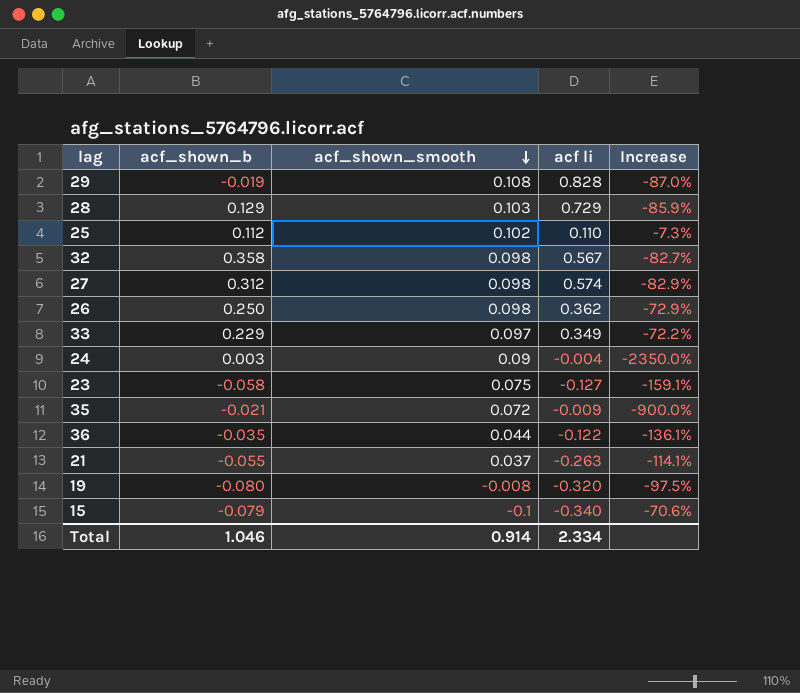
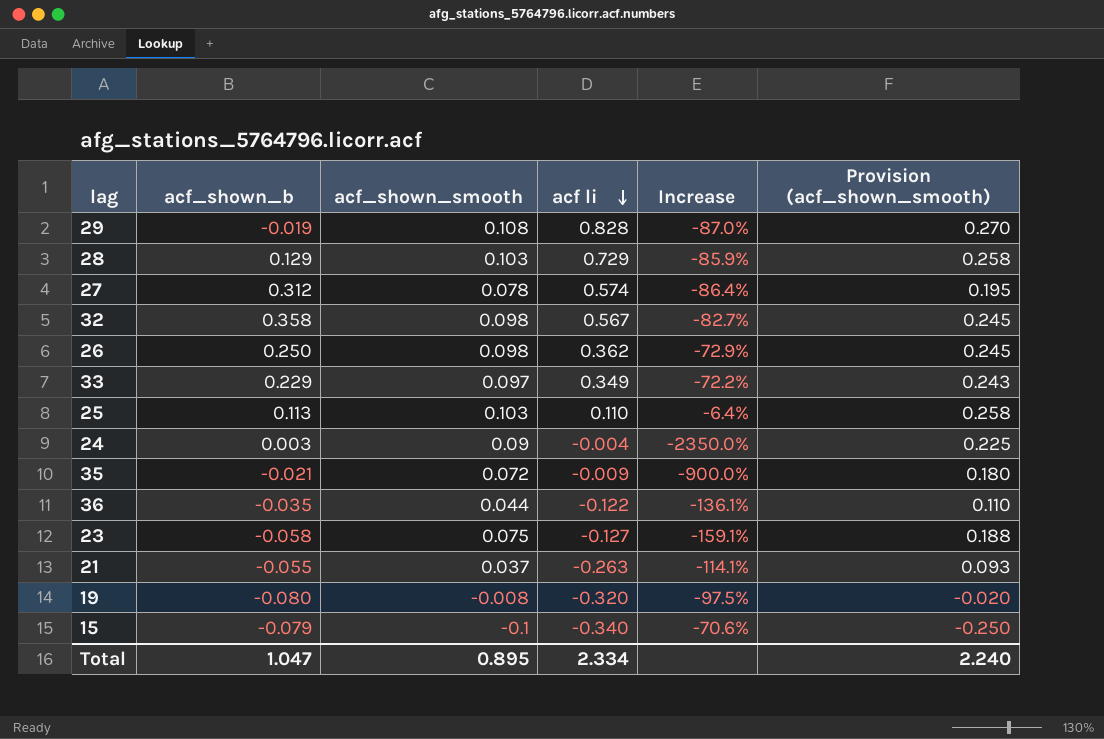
row order: acf_shown_smooth descending -> acf li descending
column Provision (acf_shown_smooth) | formula: none -> [acf_shown_smooth] * 2.5
27 | acf_shown_smooth: 0.098 -> 0.078
27 | Increase: -82.9% -> -86.4%
25 | acf_shown_b: 0.112 -> 0.113
25 | acf_shown_smooth: 0.102 -> 0.103
25 | Increase: -7.3% -> -6.4%
Total | acf_shown_b: 1.046 -> 1.047
Total | acf_shown_smooth: 0.914 -> 0.895

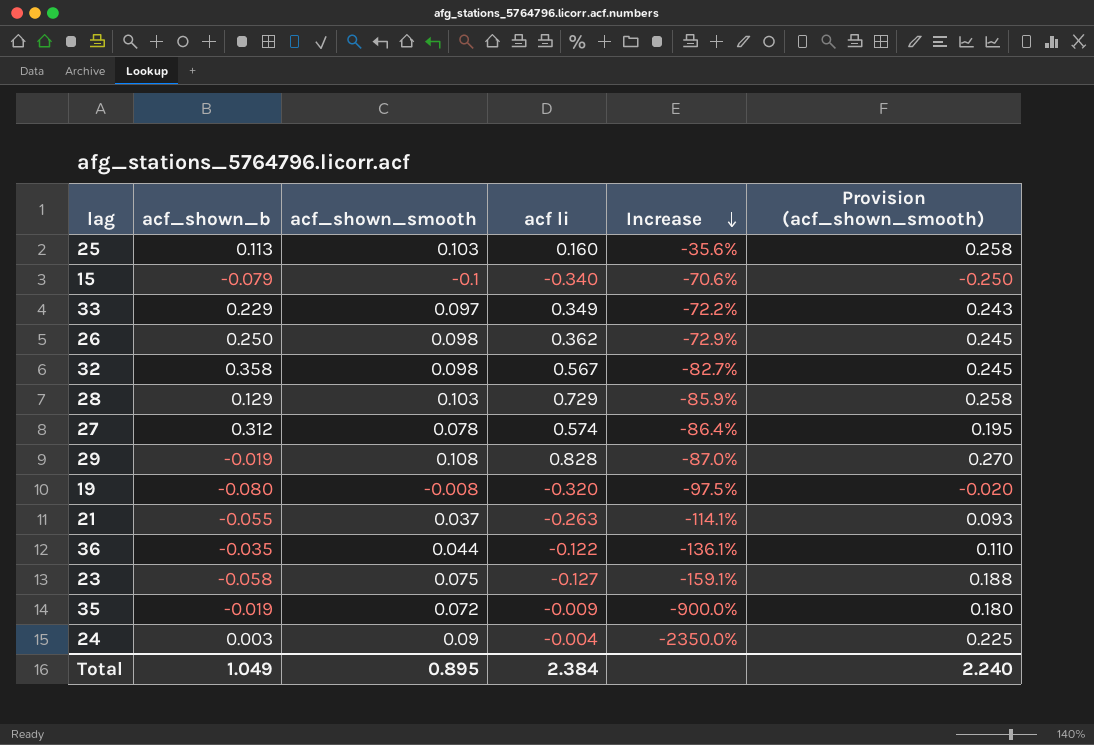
row order: acf li descending -> Increase descending
25 | acf li: 0.110 -> 0.160
25 | Increase: -6.4% -> -35.6%
35 | acf_shown_b: -0.021 -> -0.019
Total | acf_shown_b: 1.047 -> 1.049
Total | acf li: 2.334 -> 2.384

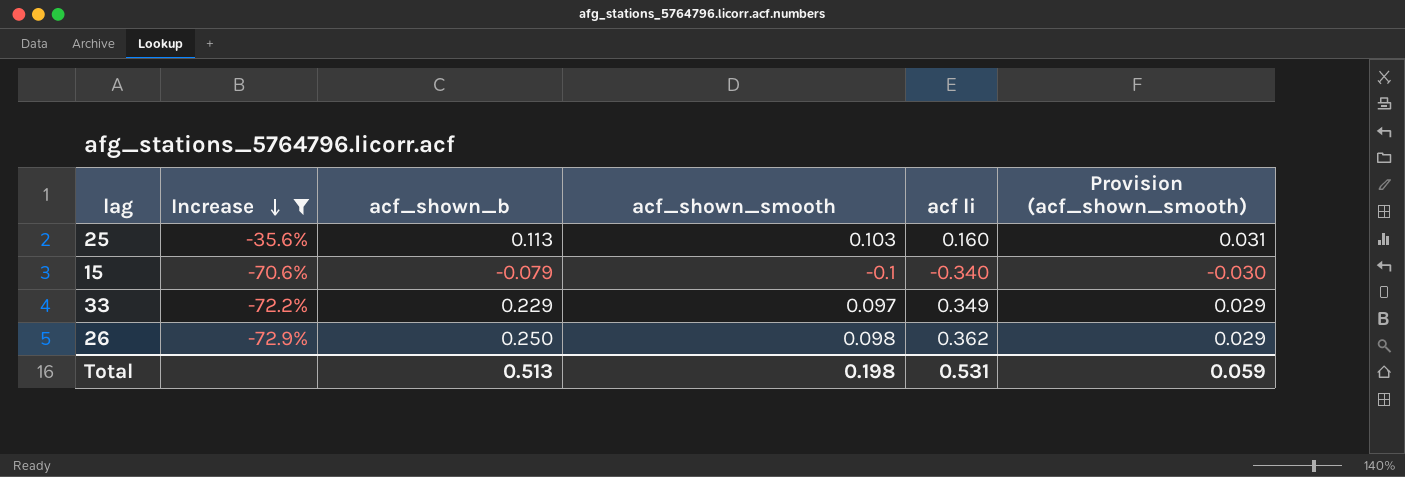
filter: none -> Increase >= -72.9%
column Increase | position: 5 -> 2
column Provision (acf_shown_smooth) | formula: [acf_shown_smooth] * 2.5 -> [acf_shown_smooth] * 0.3
Total | acf_shown_b: 1.049 -> 0.513
Total | acf_shown_smooth: 0.895 -> 0.198
Total | acf li: 2.384 -> 0.531
Total | Provision (acf_shown_smooth): 2.240 -> 0.059

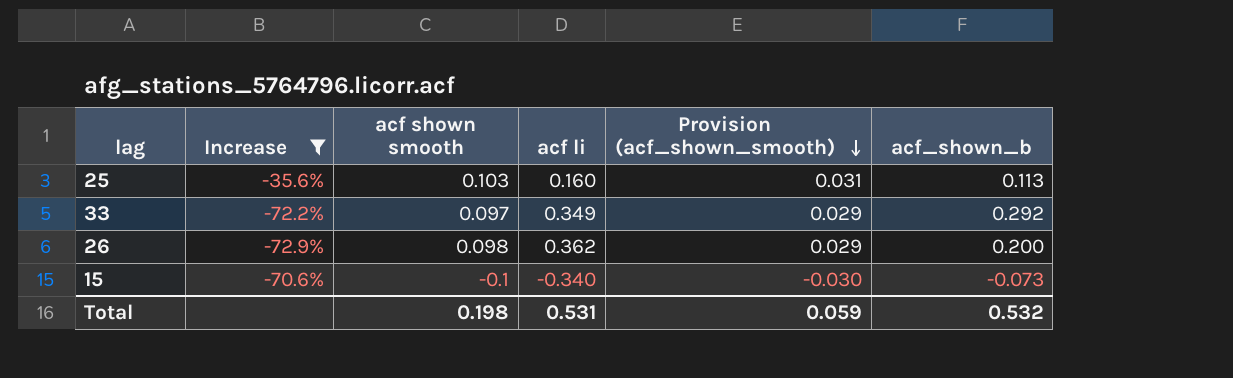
row order: Increase descending -> Provision (acf_shown_smooth) descending
column name: acf_shown_smooth -> acf shown smooth
column acf_shown_b | position: 3 -> 6
33 | acf_shown_b: 0.229 -> 0.292
26 | acf_shown_b: 0.250 -> 0.200
15 | acf_shown_b: -0.079 -> -0.073
Total | acf_shown_b: 0.513 -> 0.532

